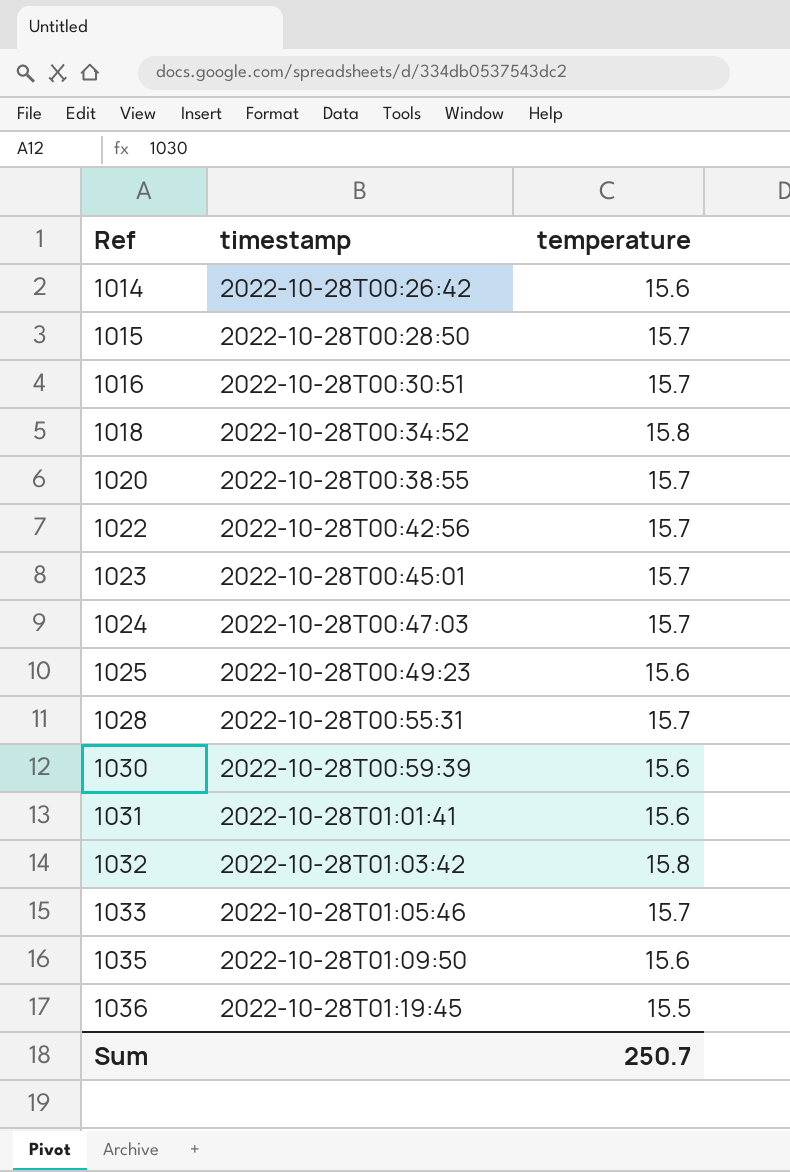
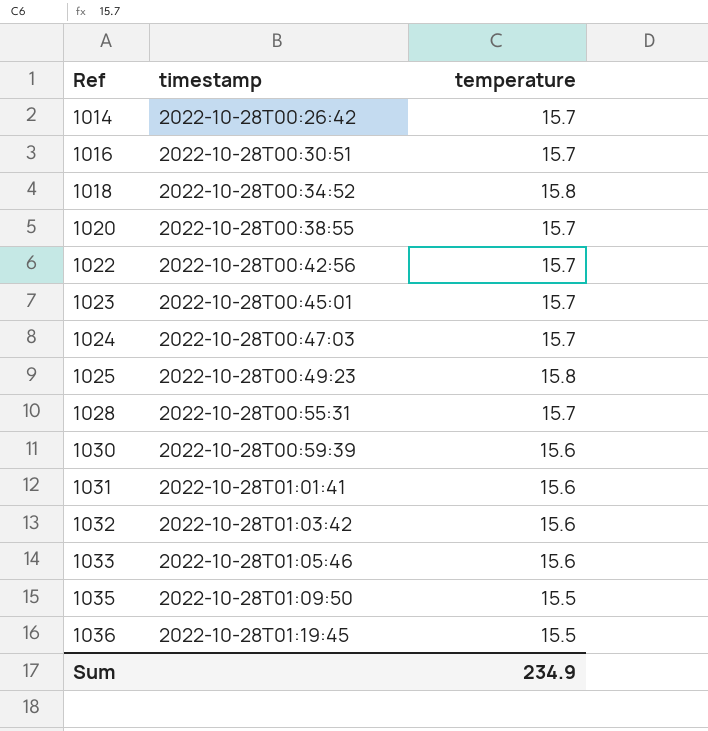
row 1015: 2022-10-28T00:28:50 | 15.7 -> none
1014 | temperature: 15.6 -> 15.7
1025 | temperature: 15.6 -> 15.8
1032 | temperature: 15.8 -> 15.6
1033 | temperature: 15.7 -> 15.6
1035 | temperature: 15.6 -> 15.5
Sum | temperature: 250.7 -> 234.9

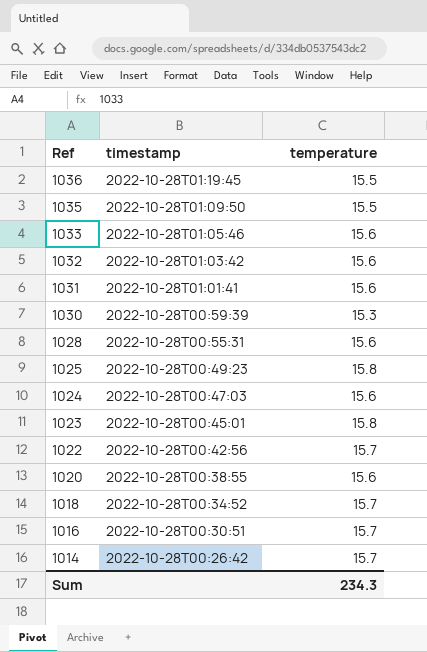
row order: Ref ascending -> Ref descending
1030 | temperature: 15.6 -> 15.3
1028 | temperature: 15.7 -> 15.6
1024 | temperature: 15.7 -> 15.6
1023 | temperature: 15.7 -> 15.8
1020 | temperature: 15.7 -> 15.6
1018 | temperature: 15.8 -> 15.7
Sum | temperature: 234.9 -> 234.3

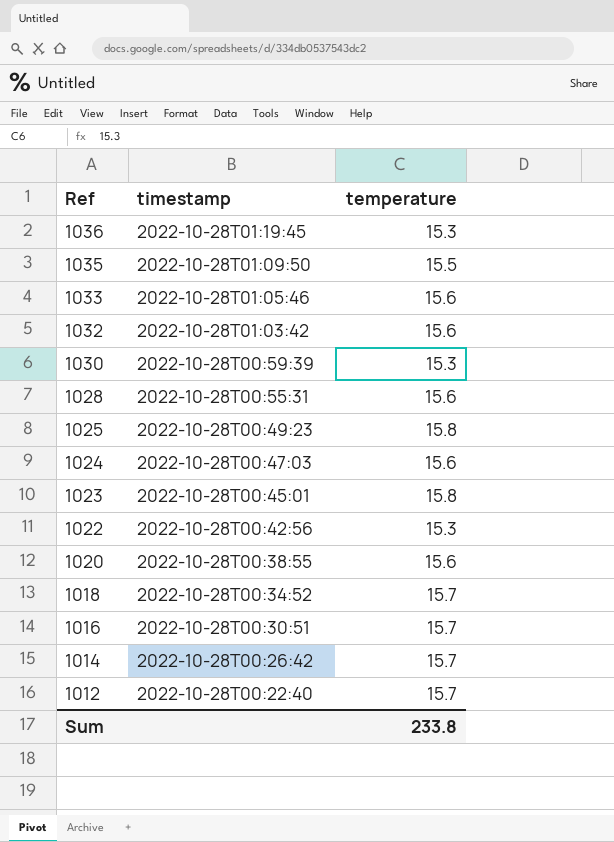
row 1031: 2022-10-28T01:01:41 | 15.6 -> none
1036 | temperature: 15.5 -> 15.3
1022 | temperature: 15.7 -> 15.3
row 1012: none -> 2022-10-28T00:22:40 | 15.7
Sum | temperature: 234.3 -> 233.8

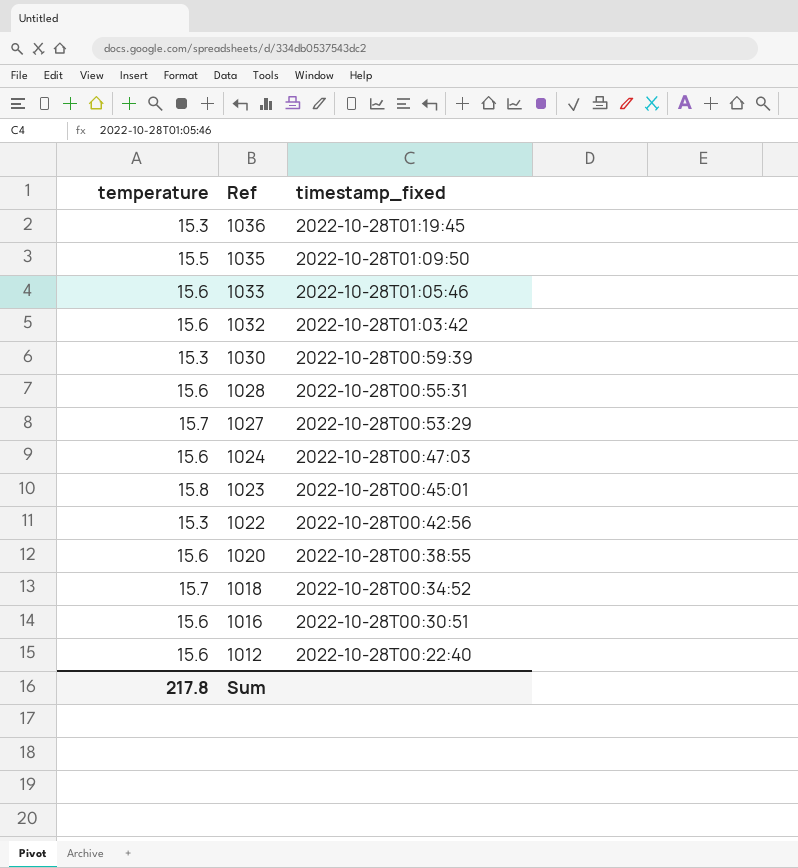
column temperature | position: 3 -> 1
column name: timestamp -> timestamp_fixed
row 1025: 2022-10-28T00:49:23 | 15.8 -> none
row 1014: 2022-10-28T00:26:42 | 15.7 -> none
row 1027: none -> 15.7 | 2022-10-28T00:53:29
1016 | temperature: 15.7 -> 15.6
1012 | temperature: 15.7 -> 15.6
Sum | temperature: 233.8 -> 217.8

